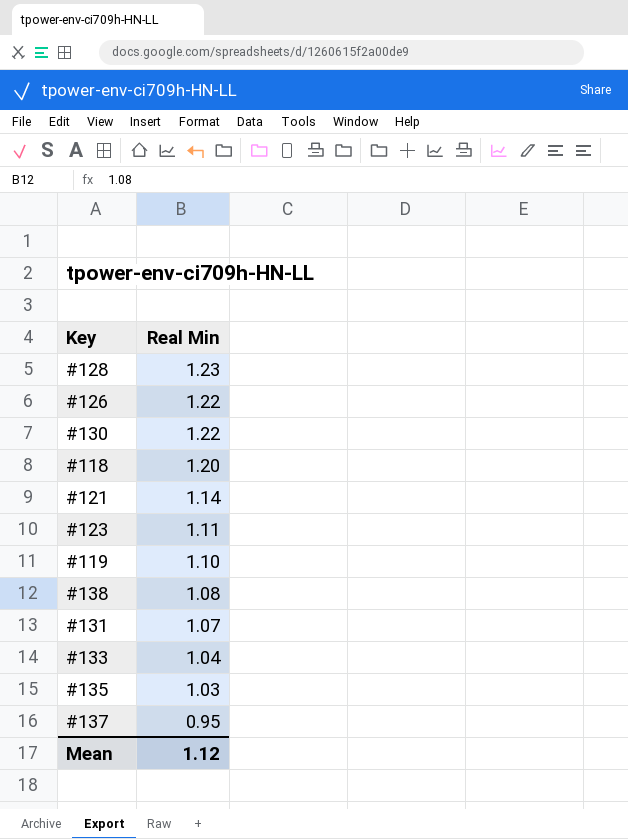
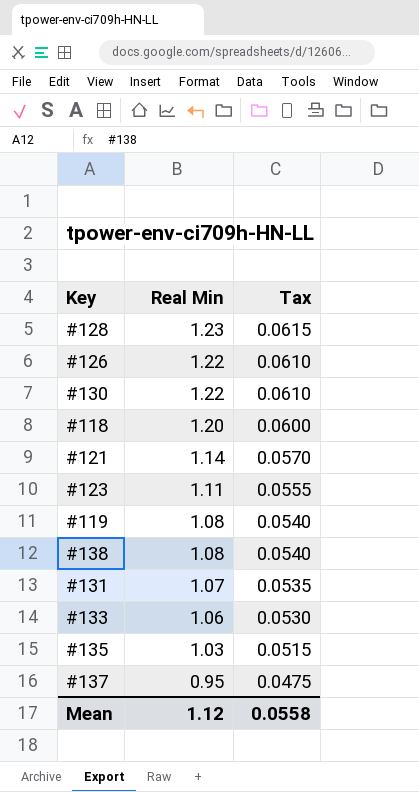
column Tax | formula: none -> [Real Min] * 0.05
#119 | Real Min: 1.10 -> 1.08
#133 | Real Min: 1.04 -> 1.06

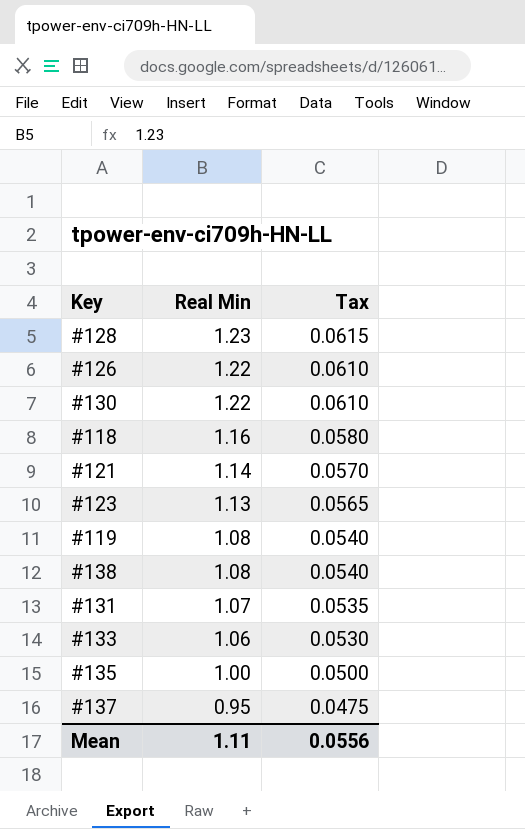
#118 | Real Min: 1.20 -> 1.16
#118 | Tax: 0.0600 -> 0.0580
#123 | Real Min: 1.11 -> 1.13
#123 | Tax: 0.0555 -> 0.0565
#135 | Real Min: 1.03 -> 1.00
#135 | Tax: 0.0515 -> 0.0500
Mean | Real Min: 1.12 -> 1.11
Mean | Tax: 0.0558 -> 0.0556

